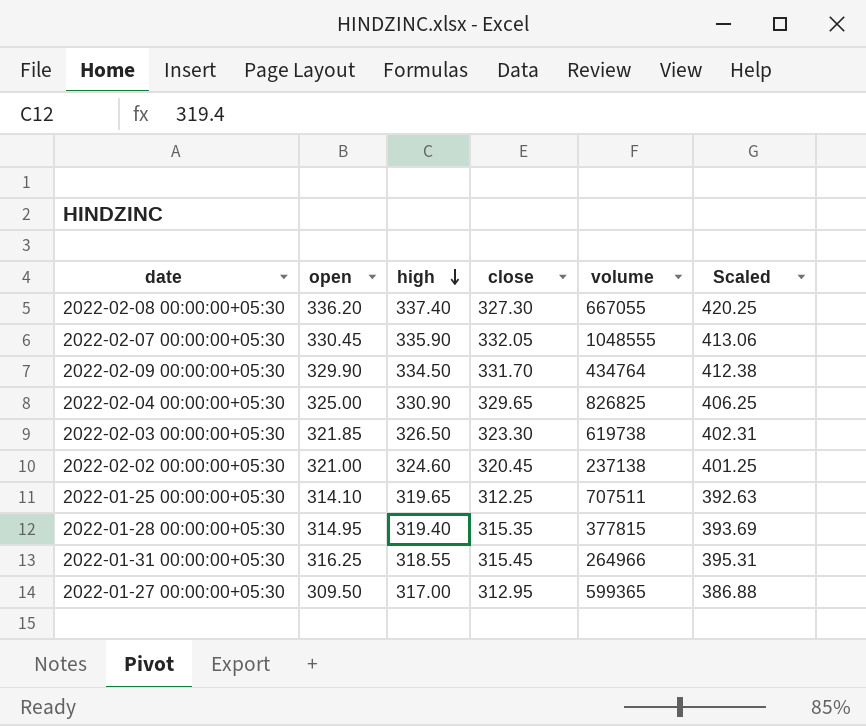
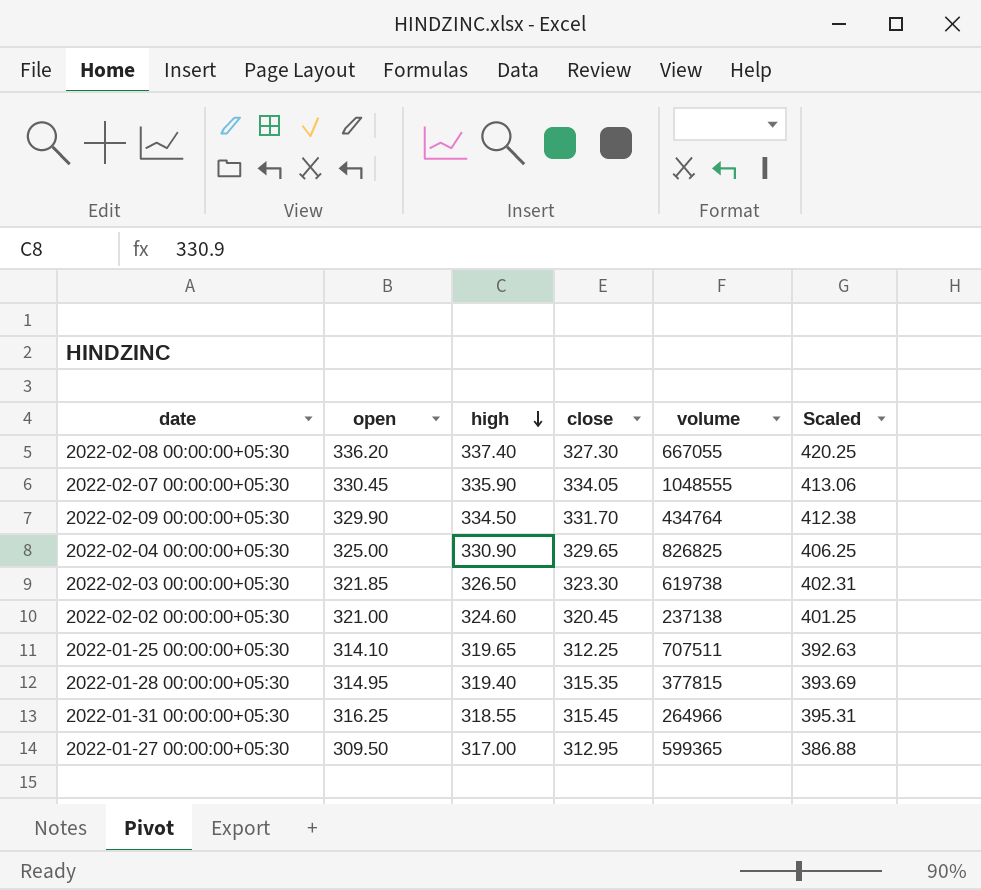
2022-02-07 00:00:00+05:30 | close: 332.05 -> 334.05

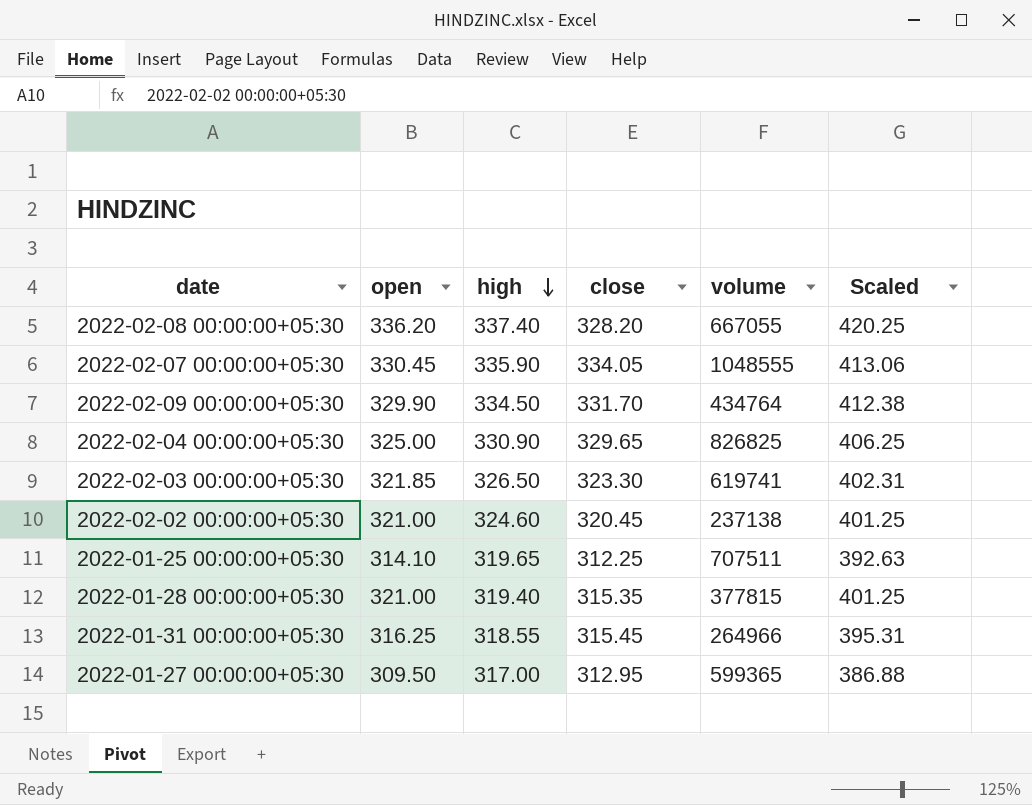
2022-02-08 00:00:00+05:30 | close: 327.30 -> 328.20
2022-02-03 00:00:00+05:30 | volume: 619738 -> 619741
2022-01-28 00:00:00+05:30 | open: 314.95 -> 321.00
2022-01-28 00:00:00+05:30 | Scaled: 393.69 -> 401.25

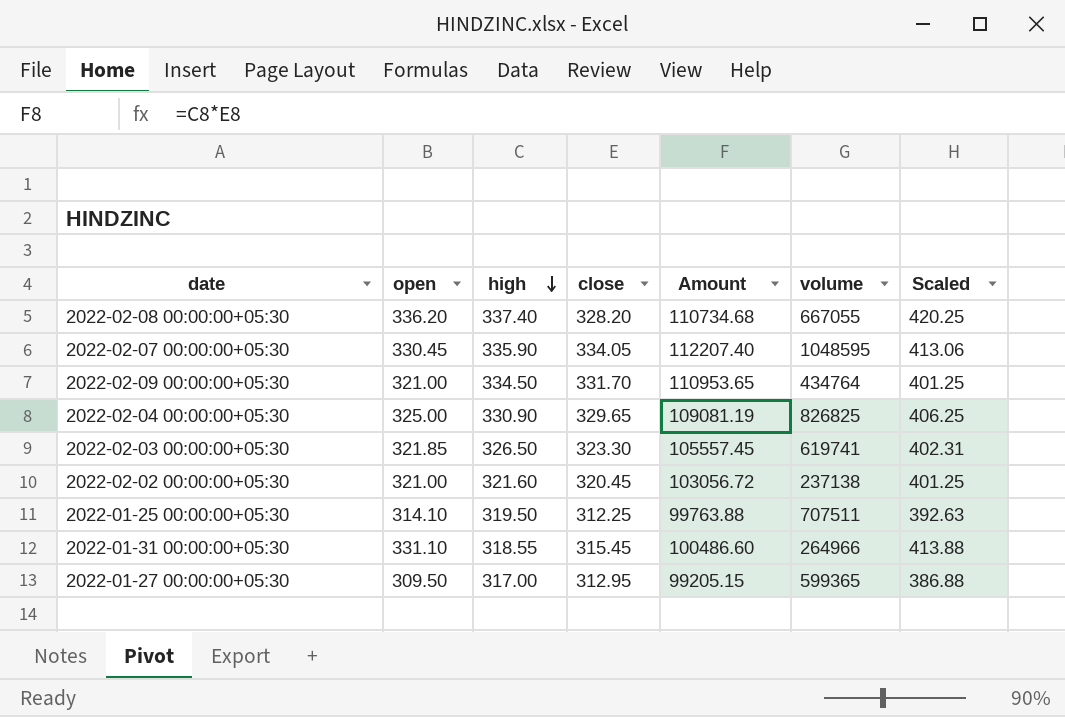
column Amount | formula: none -> [high] * [close]
row 2022-01-28 00:00:00+05:30: 321.00 | 319.40 | 315.35 | 377815 | 401.25 -> none
2022-02-07 00:00:00+05:30 | volume: 1048555 -> 1048595
2022-02-09 00:00:00+05:30 | open: 329.90 -> 321.00
2022-02-09 00:00:00+05:30 | Scaled: 412.38 -> 401.25
2022-02-02 00:00:00+05:30 | high: 324.60 -> 321.60
2022-01-25 00:00:00+05:30 | high: 319.65 -> 319.50
2022-01-31 00:00:00+05:30 | open: 316.25 -> 331.10
2022-01-31 00:00:00+05:30 | Scaled: 395.31 -> 413.88

